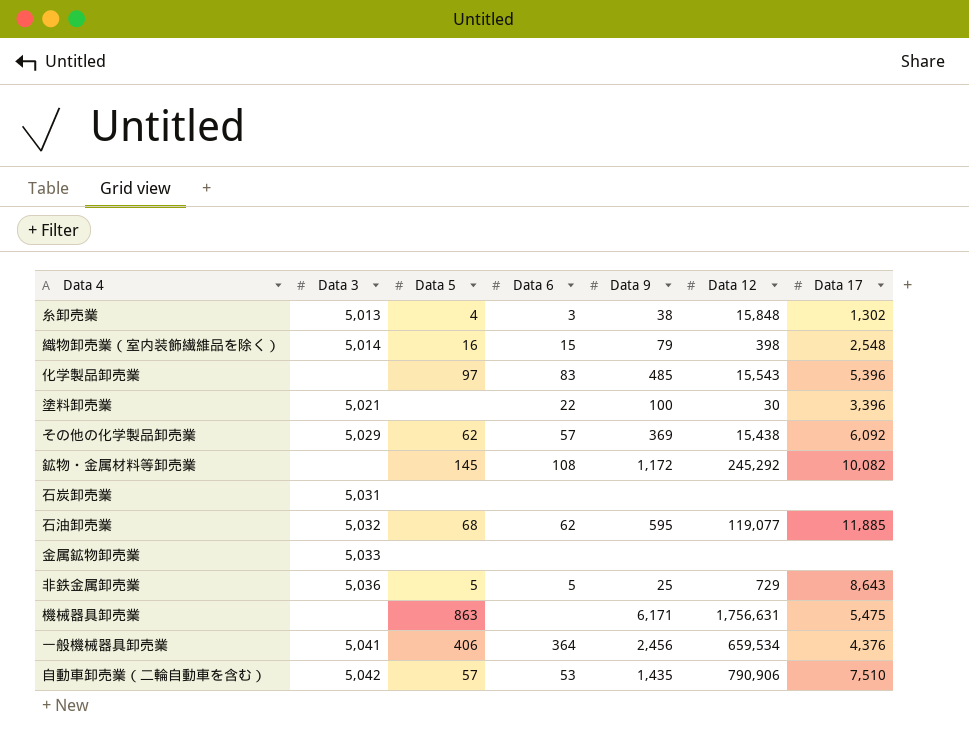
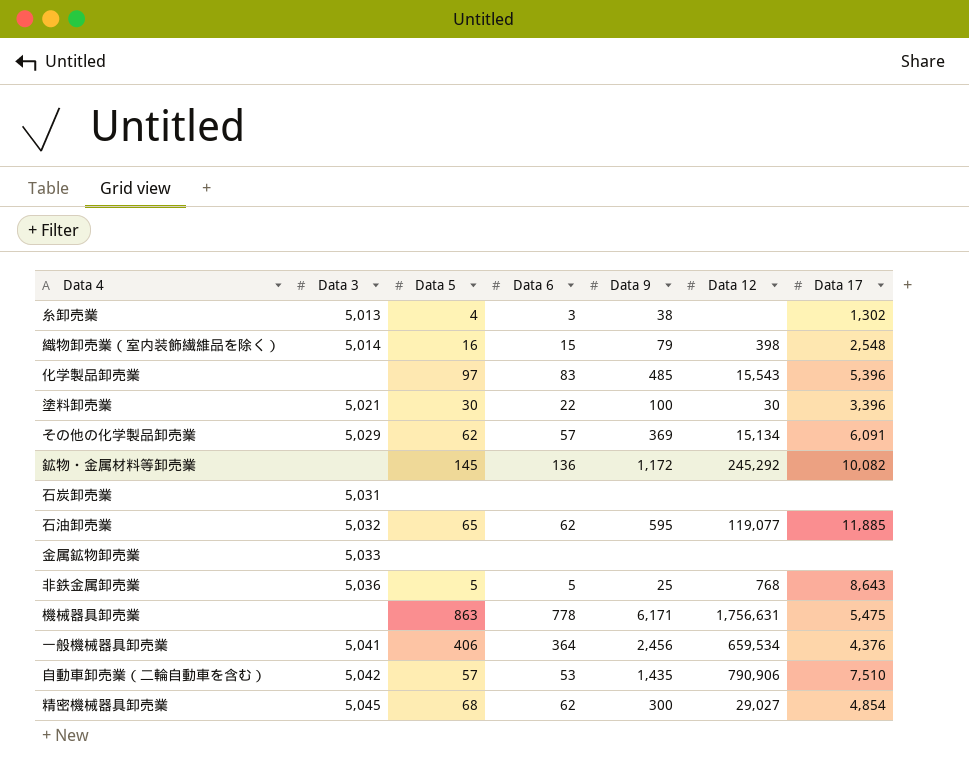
糸卸売業 | Data 12: 15,848 -> none
塗料卸売業 | Data 5: none -> 30
その他の化学製品卸売業 | Data 12: 15,438 -> 15,134
その他の化学製品卸売業 | Data 17: 6,092 -> 6,091
鉱物・金属材料等卸売業 | Data 6: 108 -> 136
石油卸売業 | Data 5: 68 -> 65
非鉄金属卸売業 | Data 12: 729 -> 768
機械器具卸売業 | Data 6: none -> 778
row 精密機械器具卸売業: none -> 5,045 | 68 | 62 | 300 | 29,027 | 4,854

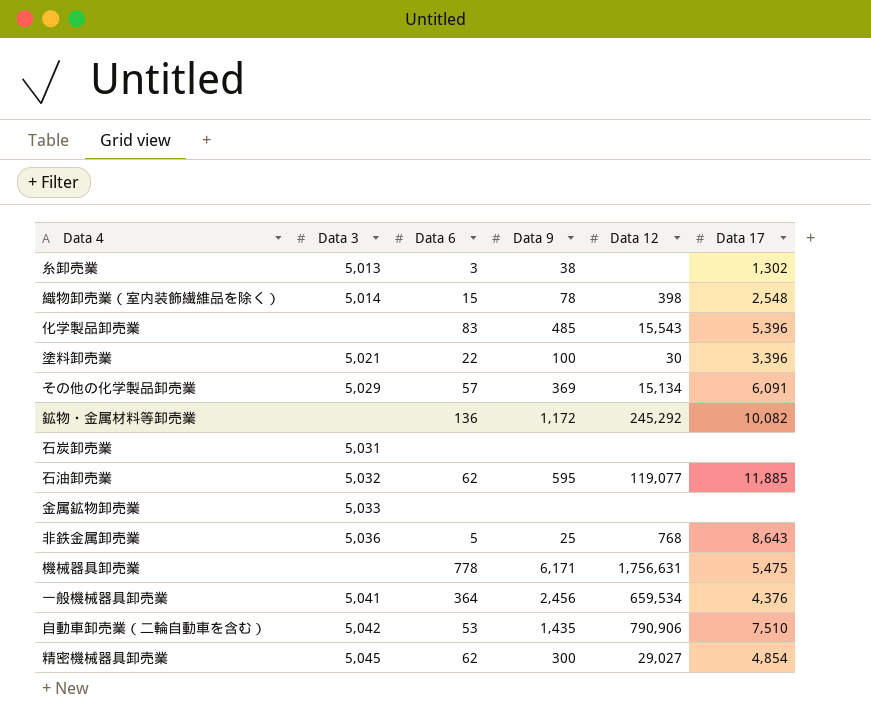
column Data 5 | position: 3 -> none
織物卸売業（室内装飾繊維品を除く） | Data 9: 79 -> 78

